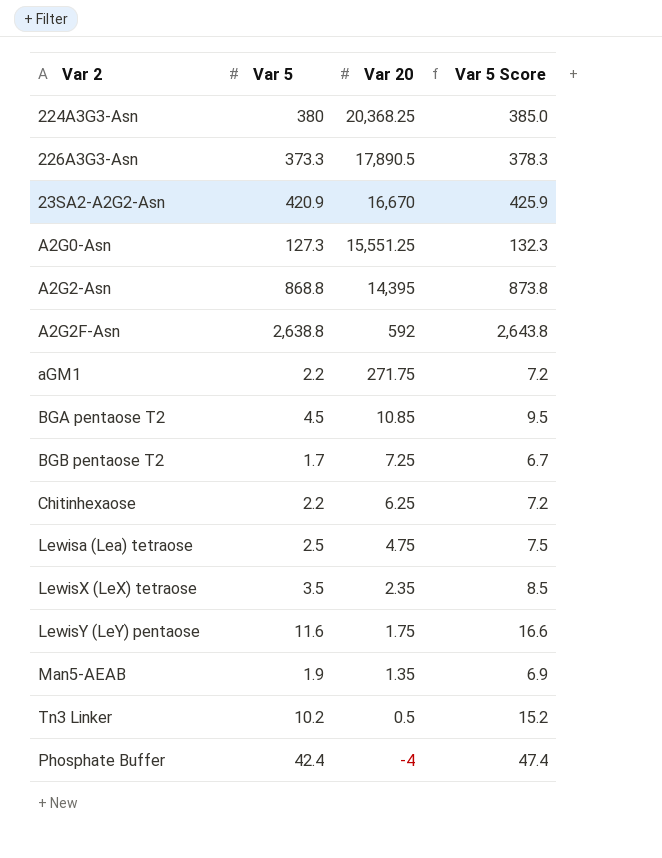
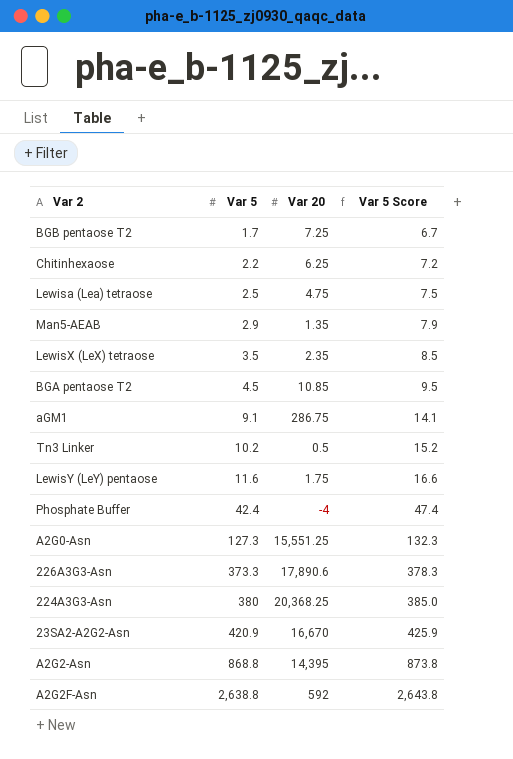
row order: Var 20 descending -> Var 5 ascending
Man5-AEAB | Var 5: 1.9 -> 2.9
Man5-AEAB | Var 5 Score: 6.9 -> 7.9
aGM1 | Var 5: 2.2 -> 9.1
aGM1 | Var 20: 271.75 -> 286.75
aGM1 | Var 5 Score: 7.2 -> 14.1
226A3G3-Asn | Var 20: 17,890.5 -> 17,890.6

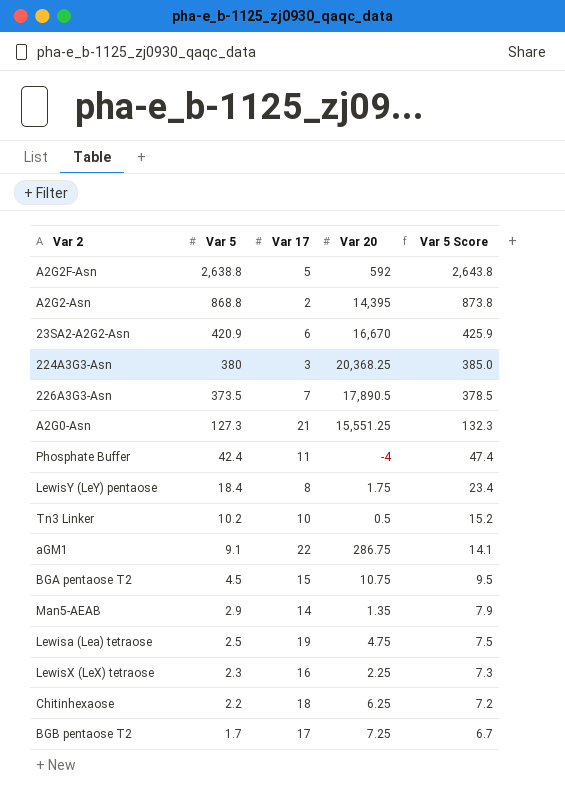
row order: Var 5 ascending -> Var 5 descending
column Var 17 | position: none -> 3
226A3G3-Asn | Var 5: 373.3 -> 373.5
226A3G3-Asn | Var 20: 17,890.6 -> 17,890.5
226A3G3-Asn | Var 5 Score: 378.3 -> 378.5
LewisY (LeY) pentaose | Var 5: 11.6 -> 18.4
LewisY (LeY) pentaose | Var 5 Score: 16.6 -> 23.4
BGA pentaose T2 | Var 20: 10.85 -> 10.75
LewisX (LeX) tetraose | Var 5: 3.5 -> 2.3
LewisX (LeX) tetraose | Var 20: 2.35 -> 2.25
LewisX (LeX) tetraose | Var 5 Score: 8.5 -> 7.3

